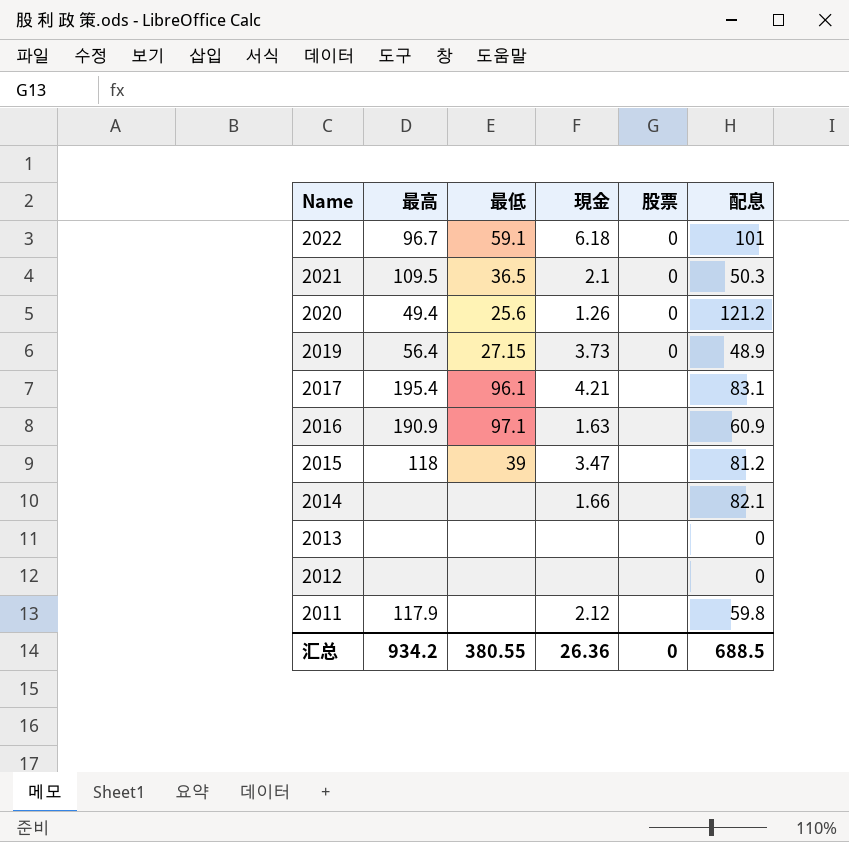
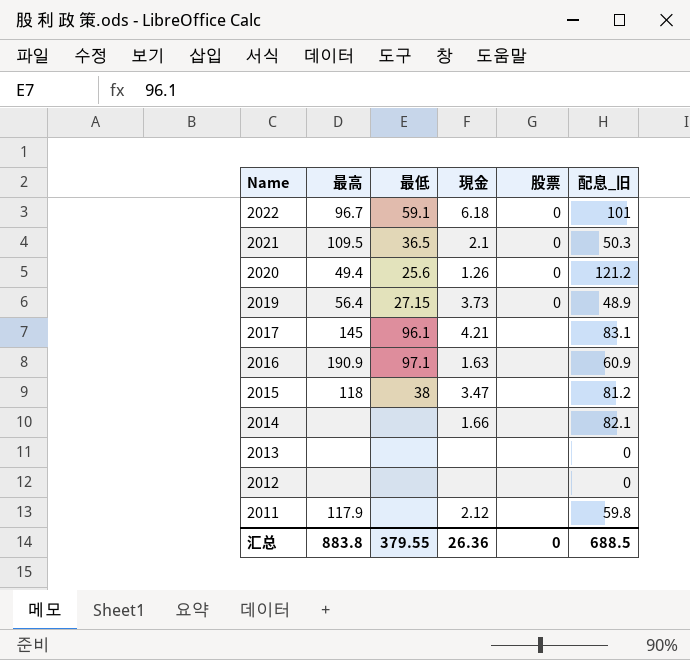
column name: 配息 -> 配息_旧
2017 | 最高: 195.4 -> 145
2015 | 最低: 39 -> 38
汇总 | 最高: 934.2 -> 883.8
汇总 | 最低: 380.55 -> 379.55

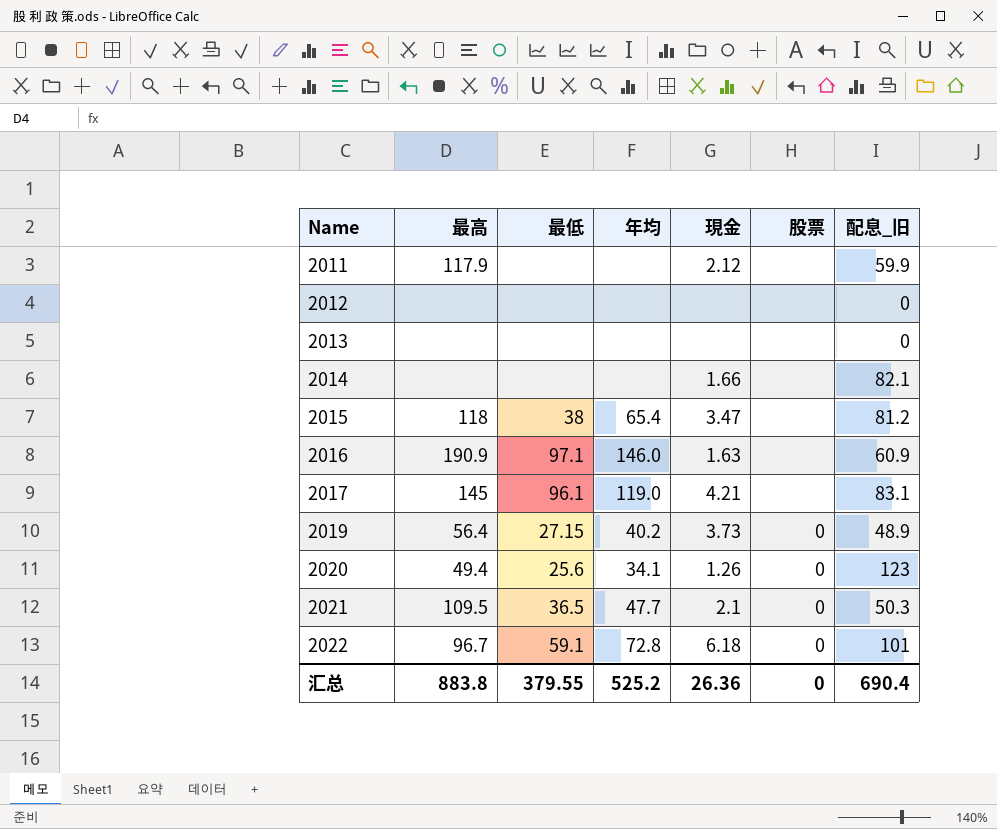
row order: Name descending -> Name ascending
column 年均 | position: none -> 4
2011 | 配息_旧: 59.8 -> 59.9
2020 | 配息_旧: 121.2 -> 123
汇总 | 配息_旧: 688.5 -> 690.4

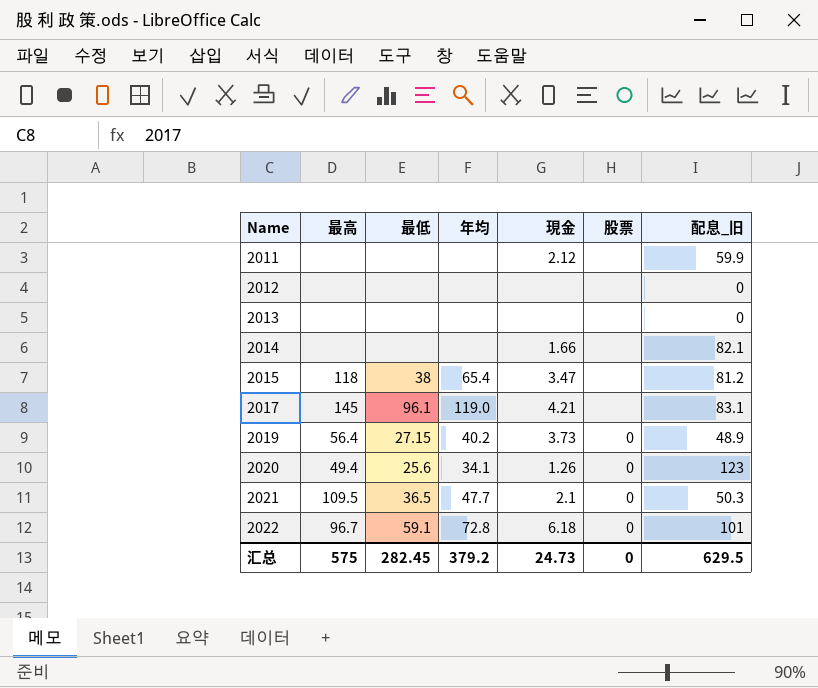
row 2016: 190.9 | 97.1 | 146.0 | 1.63 | none | 60.9 -> none
2011 | 最高: 117.9 -> none
汇总 | 最高: 883.8 -> 575
汇总 | 最低: 379.55 -> 282.45
汇总 | 年均: 525.2 -> 379.2
汇总 | 現金: 26.36 -> 24.73
汇总 | 配息_旧: 690.4 -> 629.5

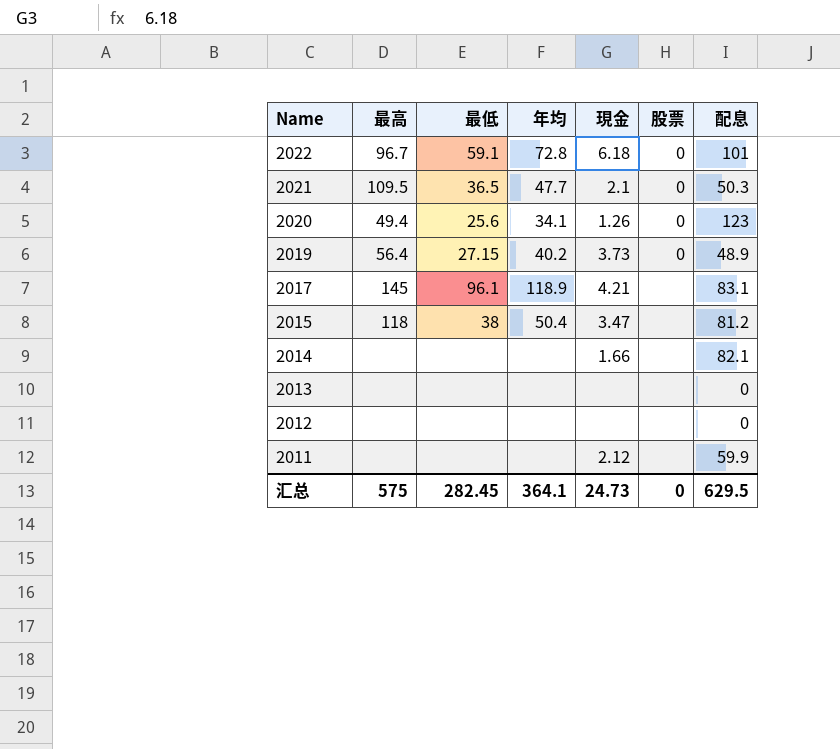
row order: Name ascending -> Name descending
column name: 配息_旧 -> 配息
2017 | 年均: 119.0 -> 118.9
2015 | 年均: 65.4 -> 50.4
汇总 | 年均: 379.2 -> 364.1

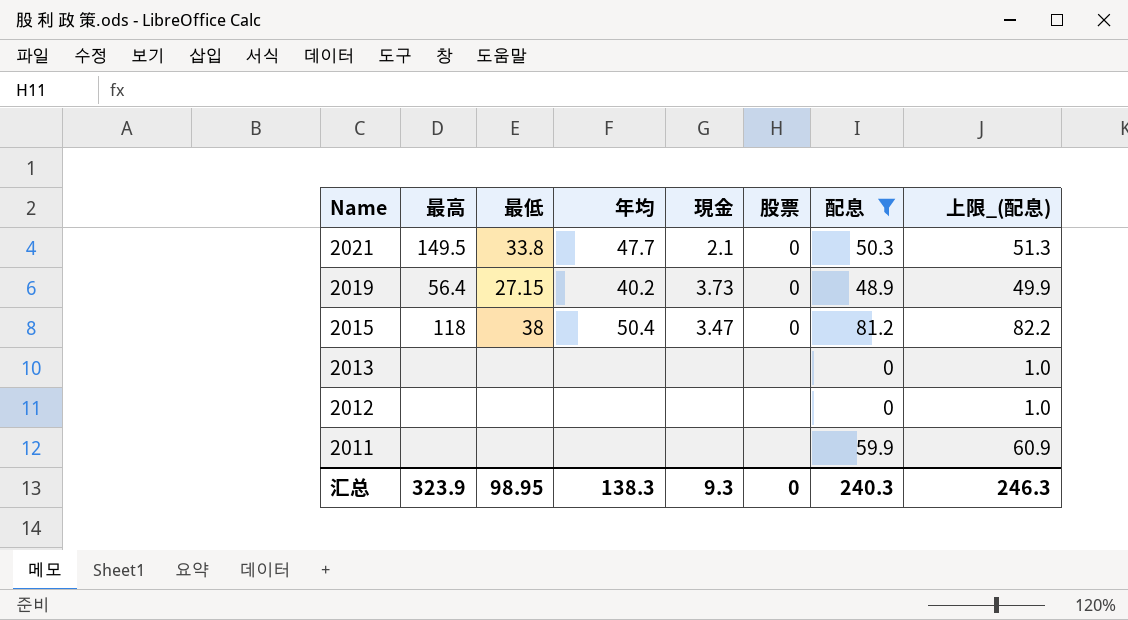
filter: none -> 配息 <= 81.2
column 上限_(配息) | formula: none -> [配息] + 1
2021 | 最高: 109.5 -> 149.5
2021 | 最低: 36.5 -> 33.8
2015 | 股票: none -> 0
2011 | 現金: 2.12 -> none
汇总 | 最高: 575 -> 323.9
汇总 | 最低: 282.45 -> 98.95
汇总 | 年均: 364.1 -> 138.3
汇总 | 現金: 24.73 -> 9.3
汇总 | 配息: 629.5 -> 240.3

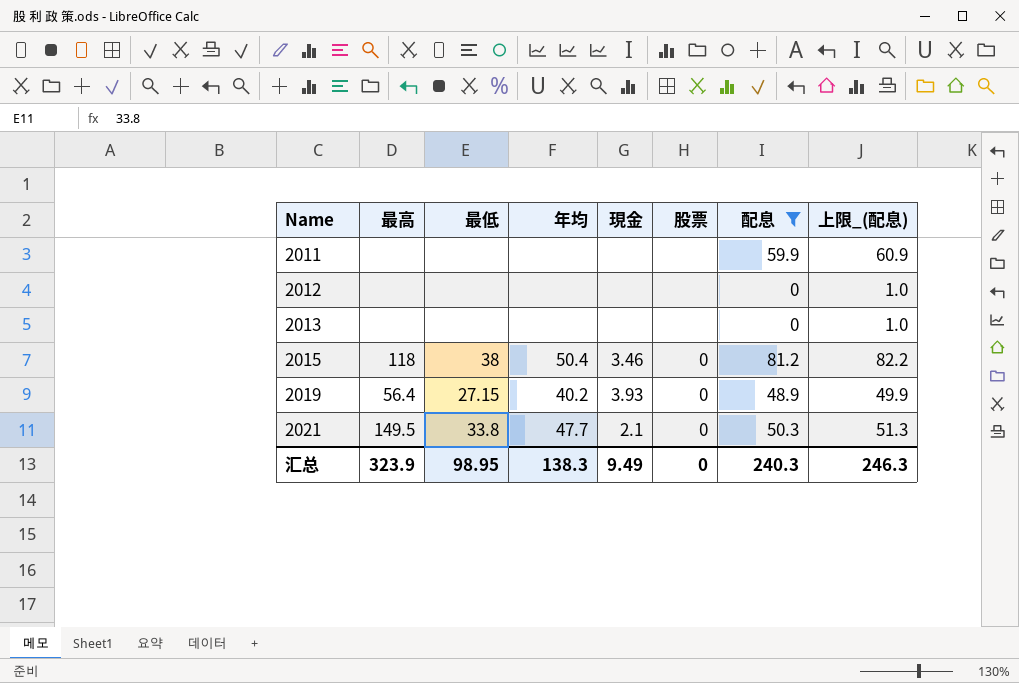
row order: Name descending -> Name ascending
2015 | 現金: 3.47 -> 3.46
2019 | 現金: 3.73 -> 3.93
汇总 | 現金: 9.3 -> 9.49

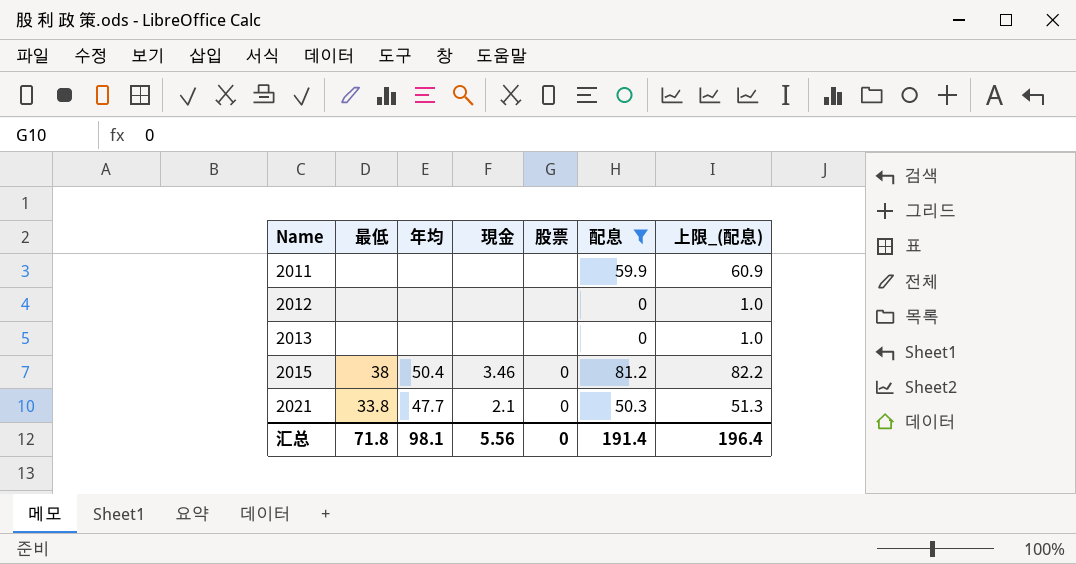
column 最高 | position: 2 -> none
row 2019: 56.4 | 27.15 | 40.2 | 3.93 | 0 | 48.9 | 49.9 -> none
汇总 | 最低: 98.95 -> 71.8
汇总 | 年均: 138.3 -> 98.1
汇总 | 現金: 9.49 -> 5.56
汇总 | 配息: 240.3 -> 191.4
汇总 | 上限_(配息): 246.3 -> 196.4

